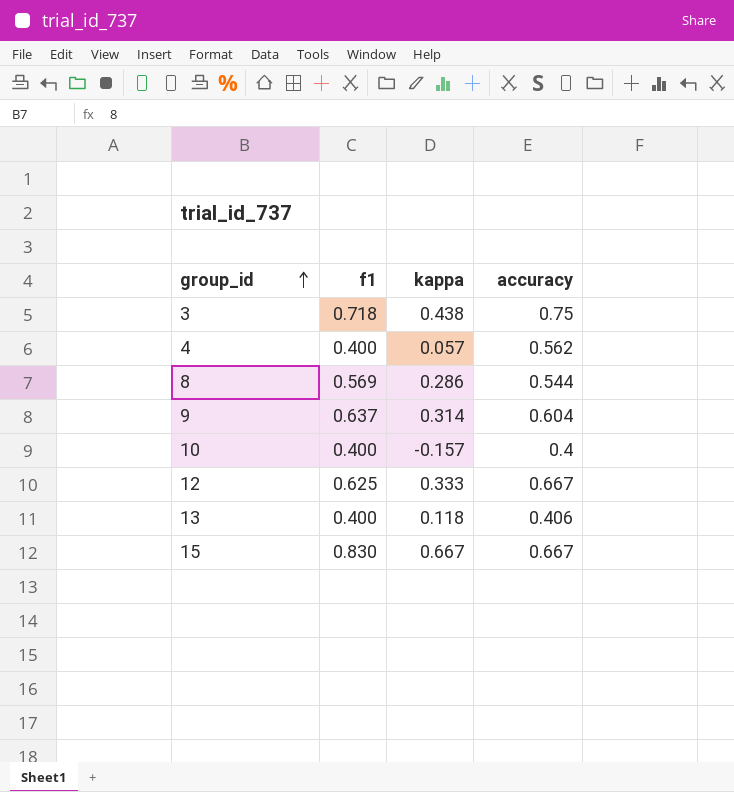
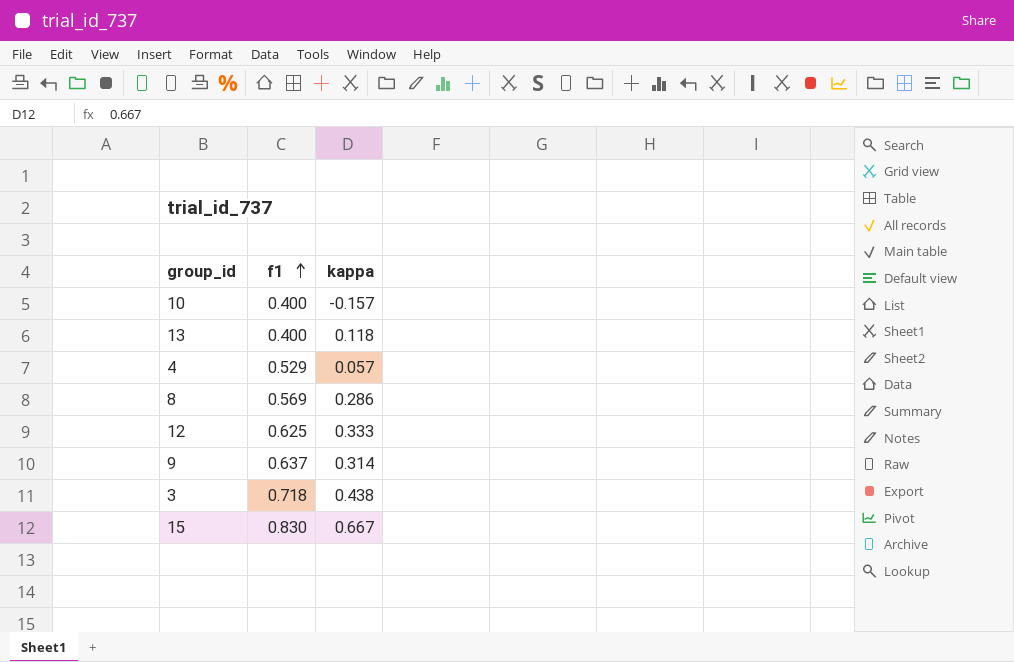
row order: group_id ascending -> f1 ascending
column accuracy | position: 4 -> none
4 | f1: 0.400 -> 0.529

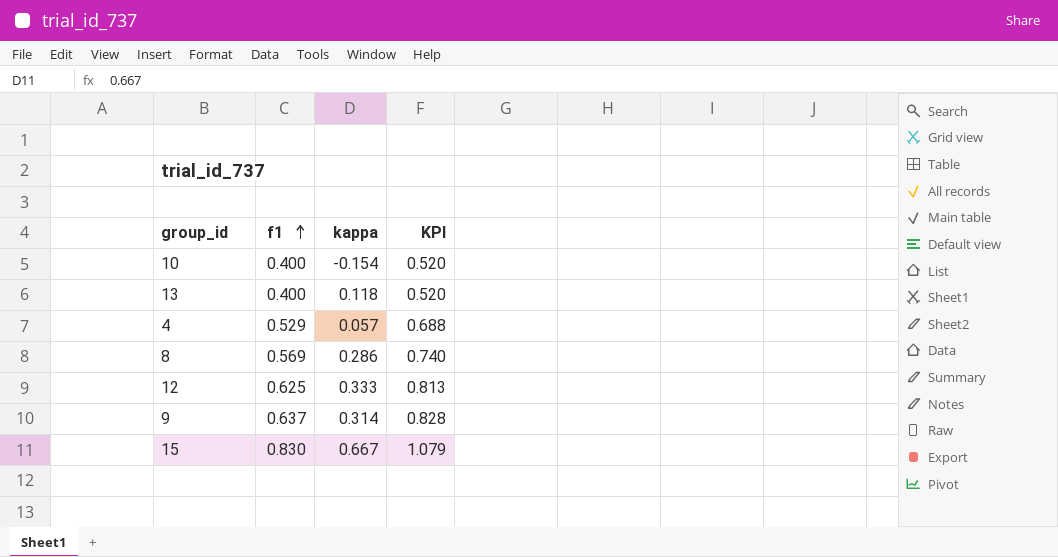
column KPI | formula: none -> [f1] * 1.3
row 3: 0.718 | 0.438 -> none
10 | kappa: -0.157 -> -0.154

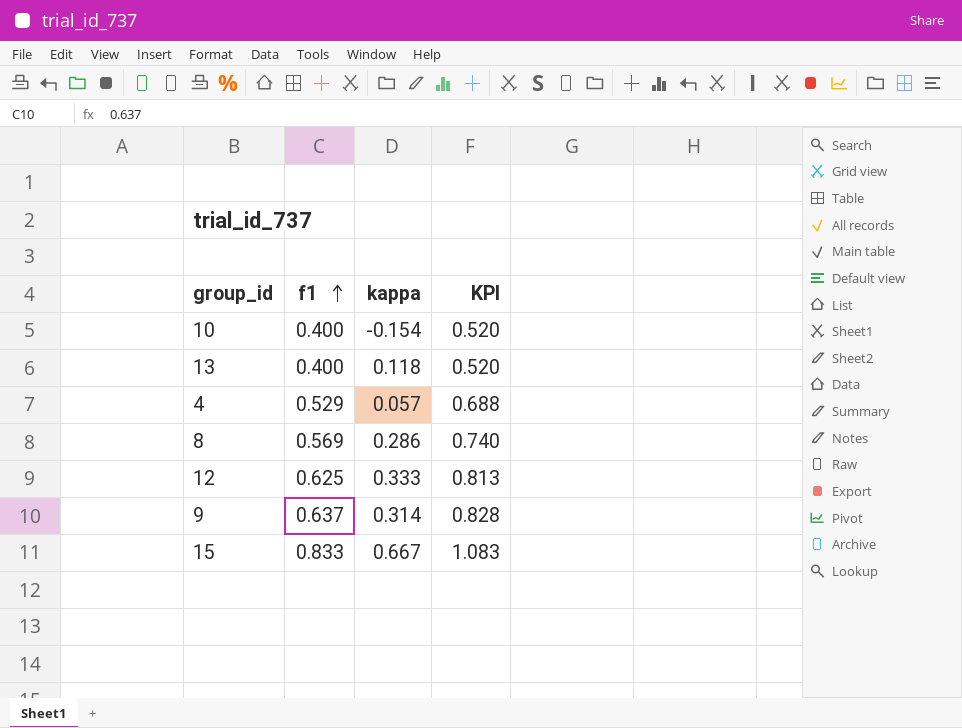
15 | f1: 0.830 -> 0.833
15 | KPI: 1.079 -> 1.083

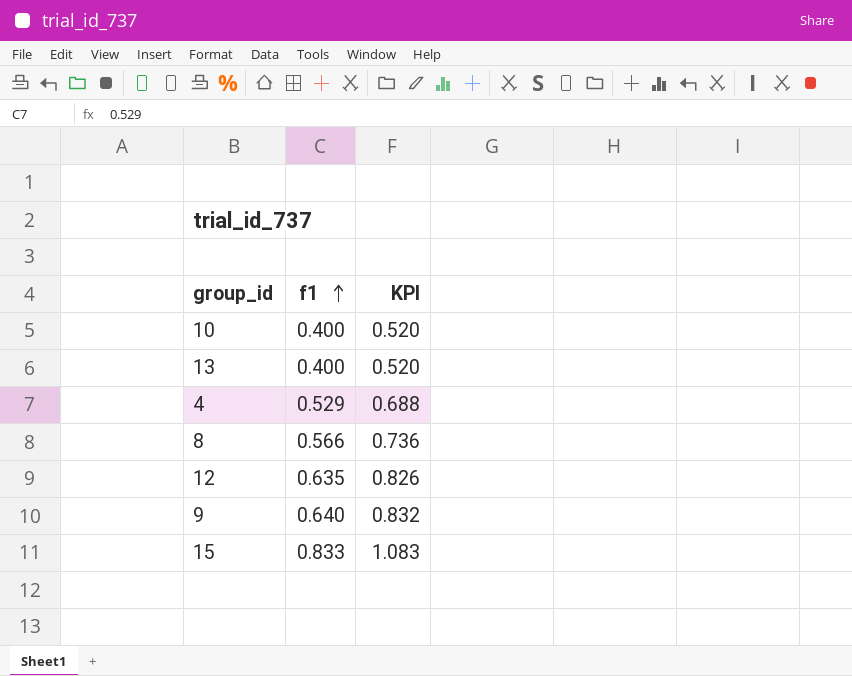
column kappa | position: 3 -> none
8 | f1: 0.569 -> 0.566
8 | KPI: 0.740 -> 0.736
12 | f1: 0.625 -> 0.635
12 | KPI: 0.813 -> 0.826
9 | f1: 0.637 -> 0.640
9 | KPI: 0.828 -> 0.832

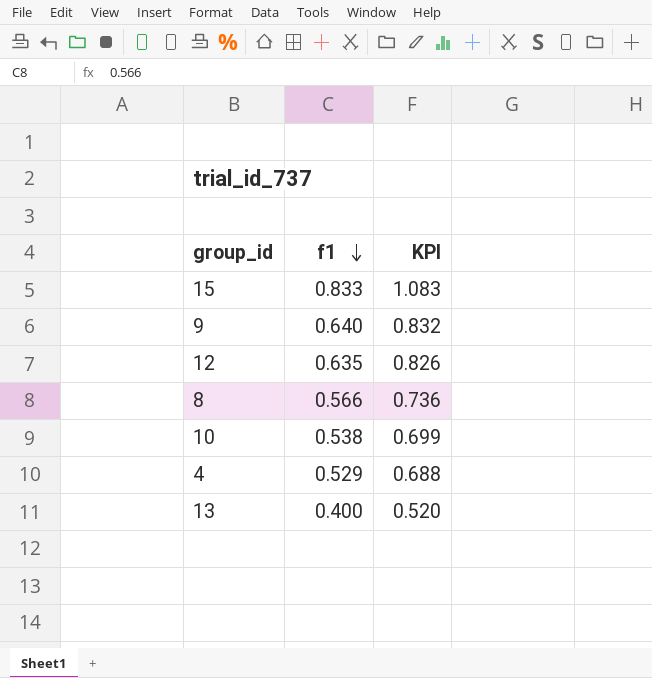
row order: f1 ascending -> f1 descending
10 | f1: 0.400 -> 0.538
10 | KPI: 0.520 -> 0.699

